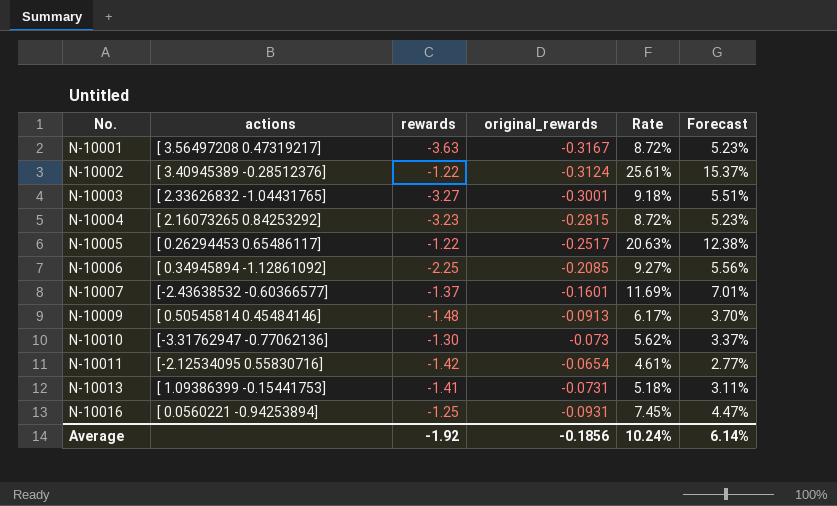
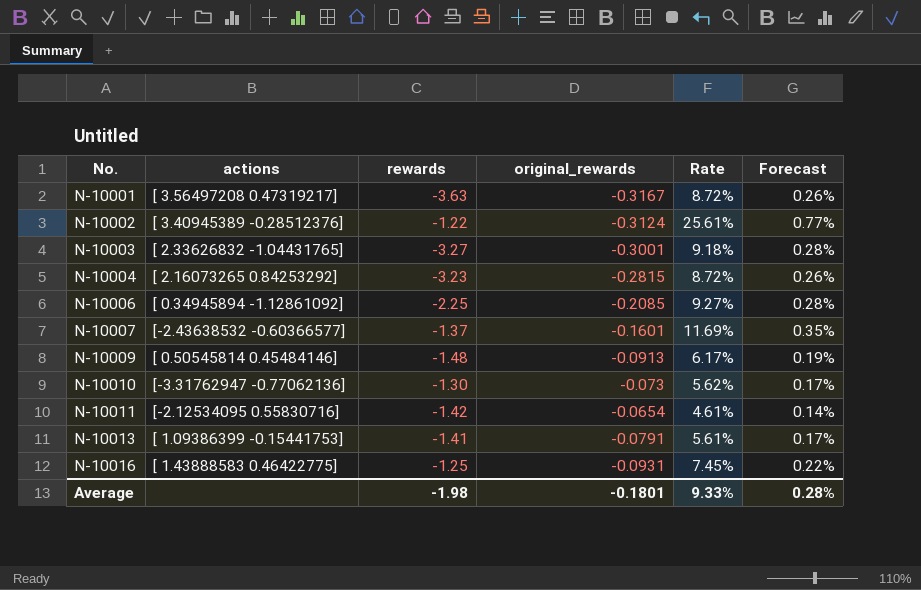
column Forecast | formula: [Rate] * 0.6 -> [Rate] * 0.03
row N-10005: [ 0.26294453 0.65486117] | -1.22 | -0.2517 | 20.63% | 12.38% -> none
N-10013 | original_rewards: -0.0731 -> -0.0791
N-10013 | Rate: 5.18% -> 5.61%
N-10016 | actions: [ 0.0560221 -0.94253894] -> [ 1.43888583 0.46422775]
Average | rewards: -1.92 -> -1.98
Average | original_rewards: -0.1856 -> -0.1801
Average | Rate: 10.24% -> 9.33%
Average | Forecast: 6.14% -> 0.28%

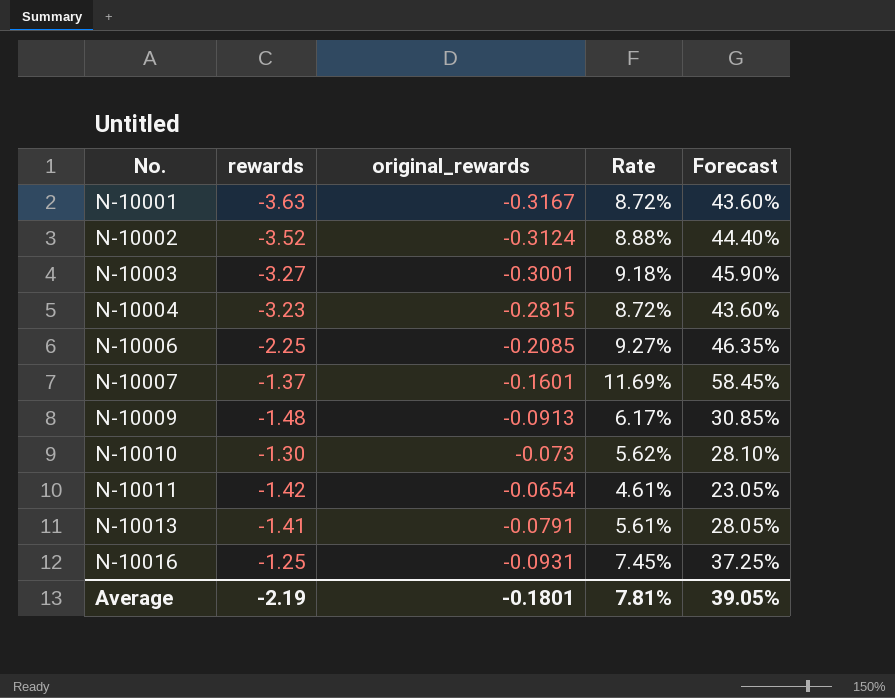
column actions | position: 2 -> none
column Forecast | formula: [Rate] * 0.03 -> [Rate] * 5
N-10002 | rewards: -1.22 -> -3.52
N-10002 | Rate: 25.61% -> 8.88%
Average | rewards: -1.98 -> -2.19
Average | Rate: 9.33% -> 7.81%
Average | Forecast: 0.28% -> 39.05%

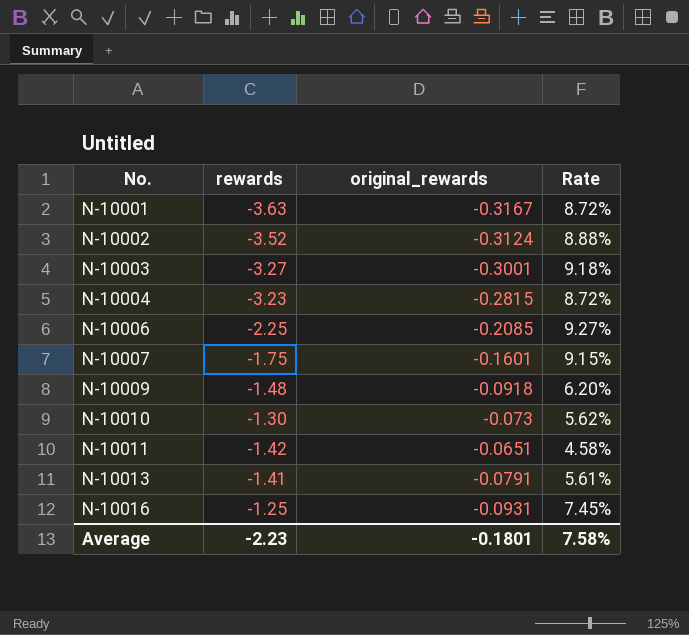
column Forecast | formula: [Rate] * 5 -> none
N-10007 | rewards: -1.37 -> -1.75
N-10007 | Rate: 11.69% -> 9.15%
N-10009 | original_rewards: -0.0913 -> -0.0918
N-10009 | Rate: 6.17% -> 6.20%
N-10011 | original_rewards: -0.0654 -> -0.0651
N-10011 | Rate: 4.61% -> 4.58%
Average | rewards: -2.19 -> -2.23
Average | Rate: 7.81% -> 7.58%

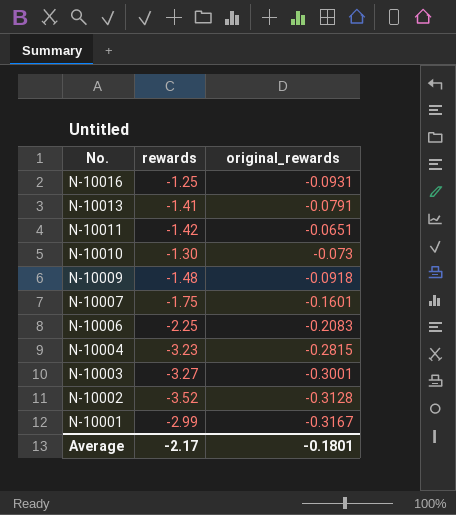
row order: No. ascending -> No. descending
column Rate | formula: [original_rewards] / [rewards] -> none
N-10006 | original_rewards: -0.2085 -> -0.2083
N-10002 | original_rewards: -0.3124 -> -0.3128
N-10001 | rewards: -3.63 -> -2.99
Average | rewards: -2.23 -> -2.17

